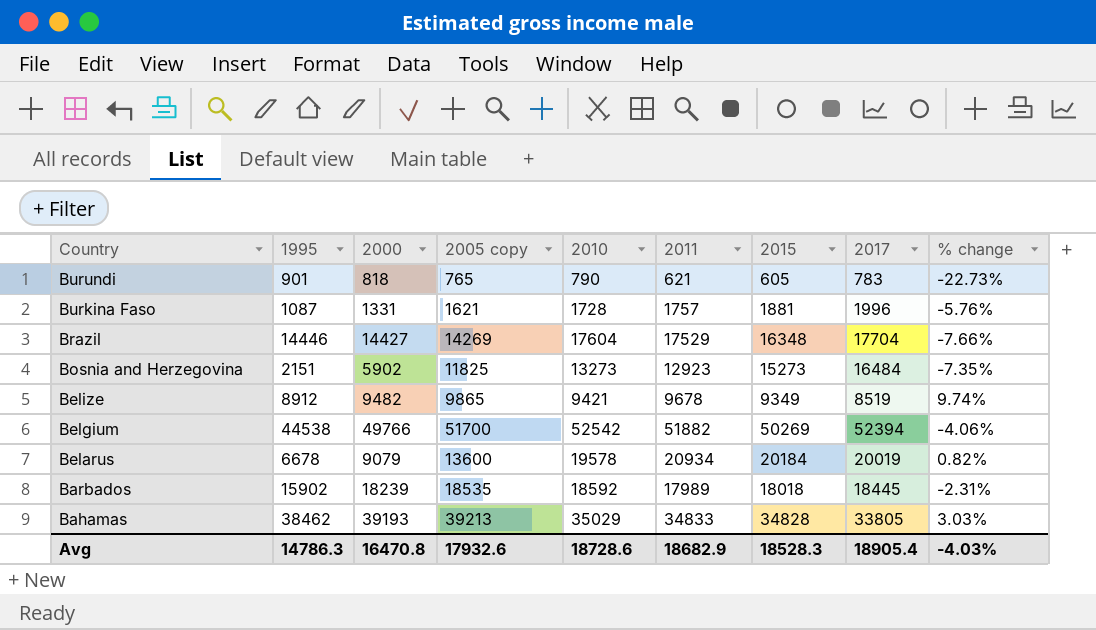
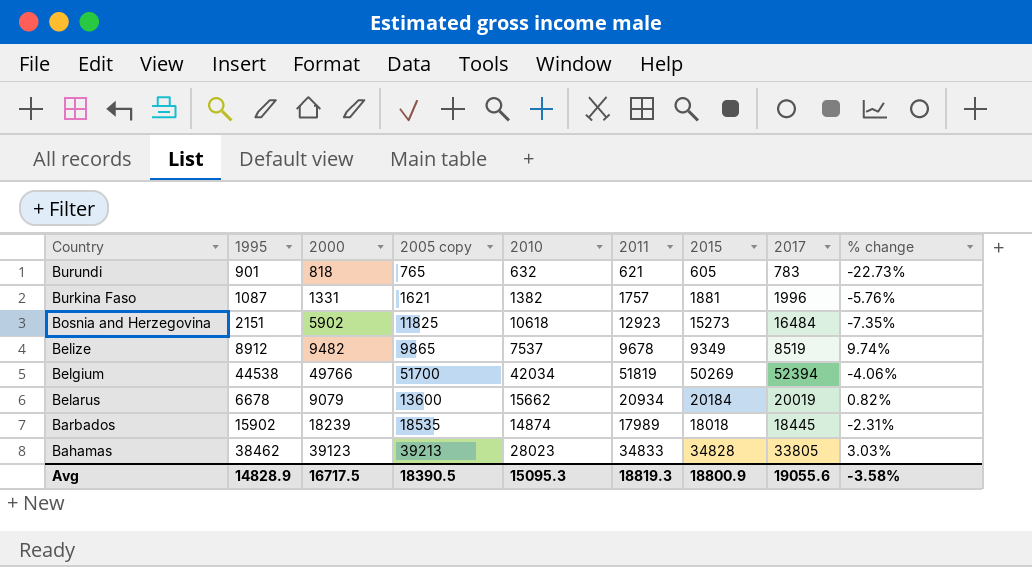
row Brazil: 14446 | 14427 | 14269 | 17604 | 17529 | 16348 | 17704 | -7.66% -> none
Burundi | 2010: 790 -> 632
Burkina Faso | 2010: 1728 -> 1382
Bosnia and Herzegovina | 2010: 13273 -> 10618
Belize | 2010: 9421 -> 7537
Belgium | 2010: 52542 -> 42034
Belgium | 2011: 51882 -> 51819
Belarus | 2010: 19578 -> 15662
Barbados | 2010: 18592 -> 14874
Bahamas | 2000: 39193 -> 39123
Bahamas | 2010: 35029 -> 28023
Avg | 1995: 14786.3 -> 14828.9
Avg | 2000: 16470.8 -> 16717.5
Avg | 2005 copy: 17932.6 -> 18390.5
Avg | 2010: 18728.6 -> 15095.3
Avg | 2011: 18682.9 -> 18819.3
Avg | 2015: 18528.3 -> 18800.9
Avg | 2017: 18905.4 -> 19055.6
Avg | % change: -4.03% -> -3.58%

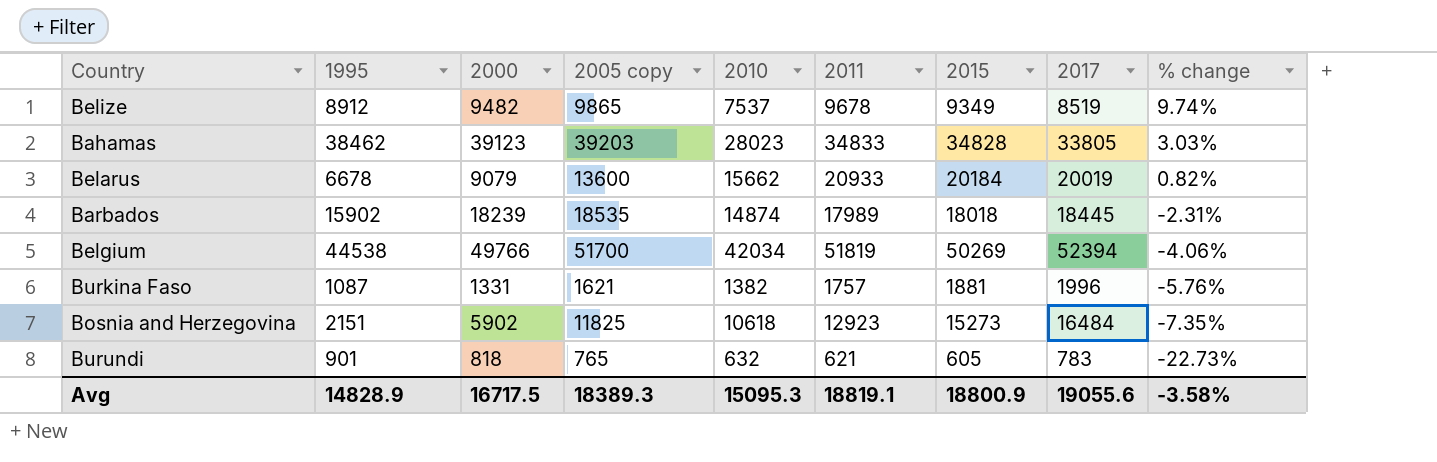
row order: Country descending -> % change descending
Bahamas | 2005 copy: 39213 -> 39203
Belarus | 2011: 20934 -> 20933
Avg | 2005 copy: 18390.5 -> 18389.3
Avg | 2011: 18819.3 -> 18819.1

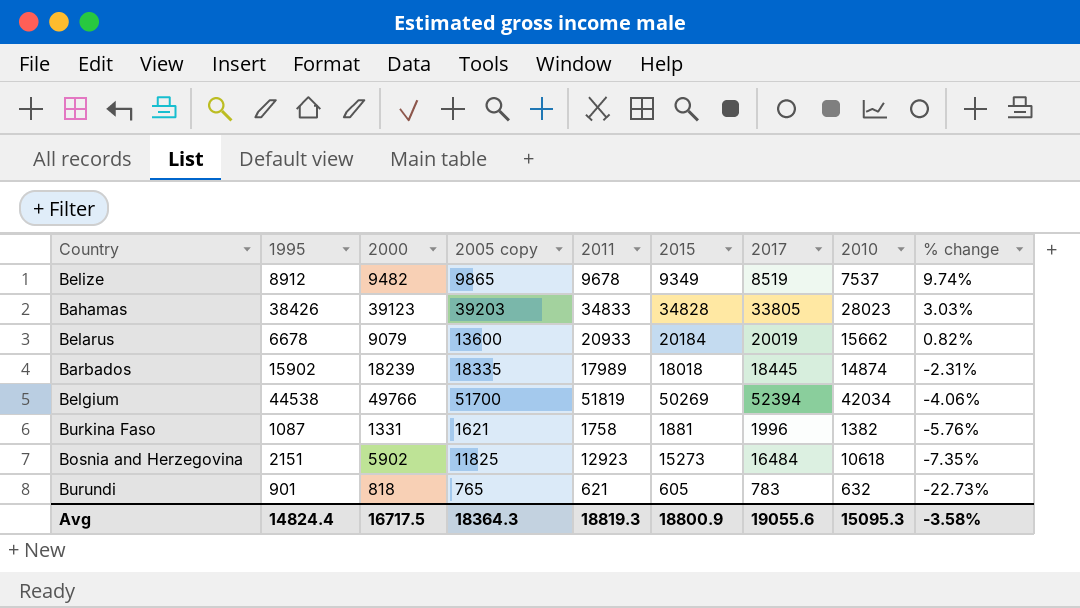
column 2010 | position: 5 -> 8
Bahamas | 1995: 38462 -> 38426
Barbados | 2005 copy: 18535 -> 18335
Burkina Faso | 2011: 1757 -> 1758
Avg | 1995: 14828.9 -> 14824.4
Avg | 2005 copy: 18389.3 -> 18364.3
Avg | 2011: 18819.1 -> 18819.3

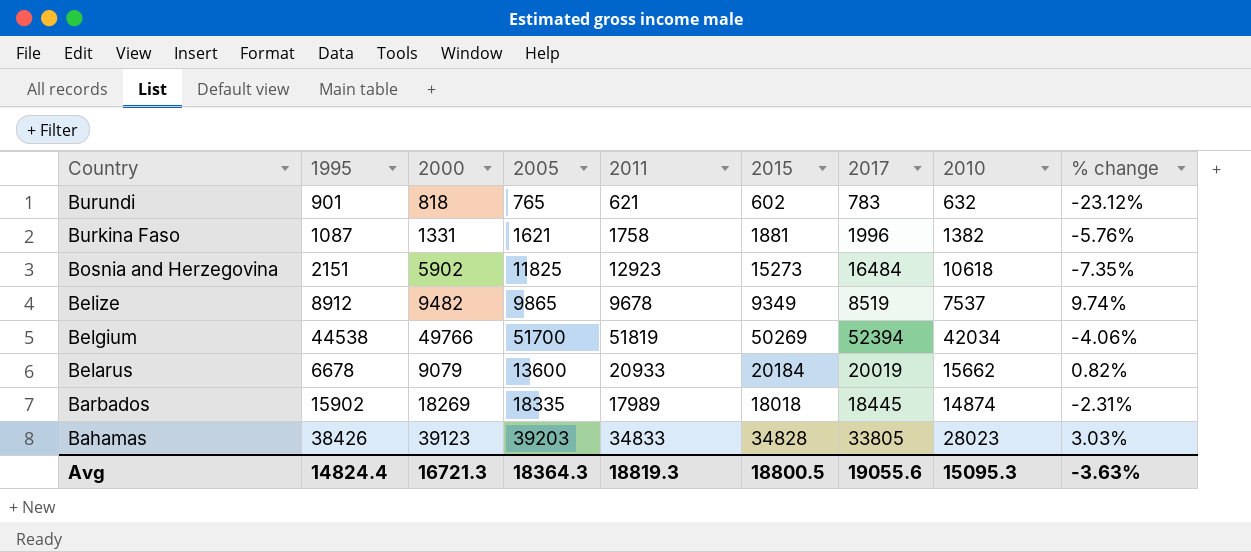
row order: % change descending -> Country descending
column name: 2005 copy -> 2005
Burundi | 2015: 605 -> 602
Burundi | % change: -22.73% -> -23.12%
Barbados | 2000: 18239 -> 18269
Avg | 2000: 16717.5 -> 16721.3
Avg | 2015: 18800.9 -> 18800.5
Avg | % change: -3.58% -> -3.63%

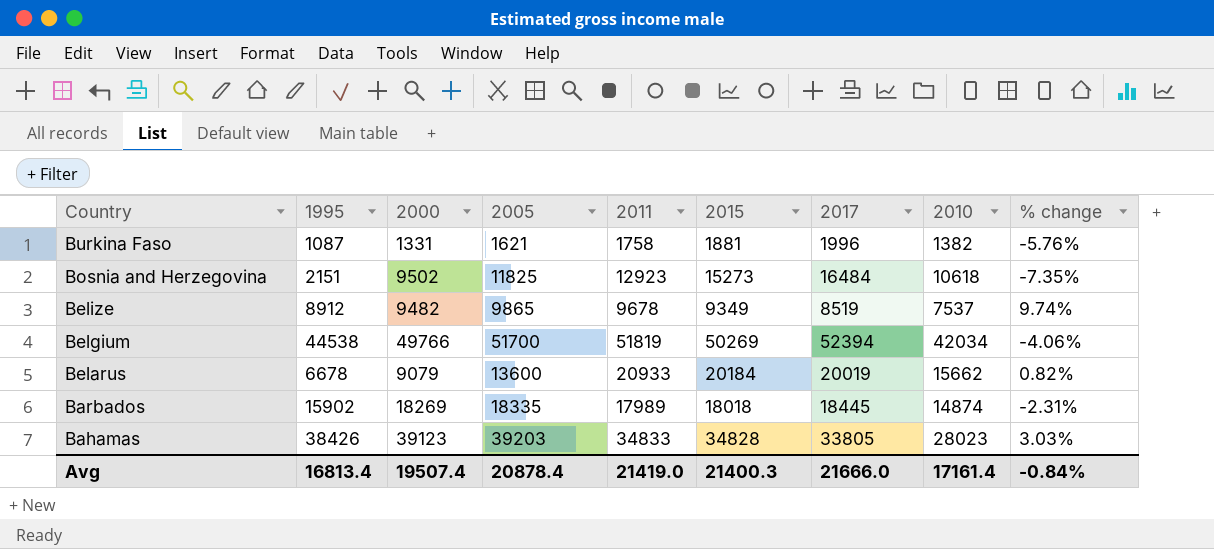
row Burundi: 901 | 818 | 765 | 621 | 602 | 783 | 632 | -23.12% -> none
Bosnia and Herzegovina | 2000: 5902 -> 9502
Avg | 1995: 14824.4 -> 16813.4
Avg | 2000: 16721.3 -> 19507.4
Avg | 2005: 18364.3 -> 20878.4
Avg | 2011: 18819.3 -> 21419.0
Avg | 2015: 18800.5 -> 21400.3
Avg | 2017: 19055.6 -> 21666.0
Avg | 2010: 15095.3 -> 17161.4
Avg | % change: -3.63% -> -0.84%

